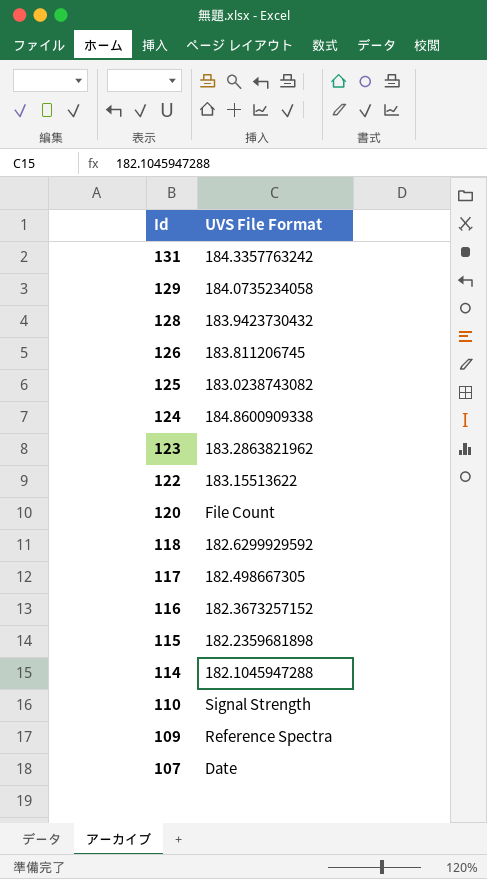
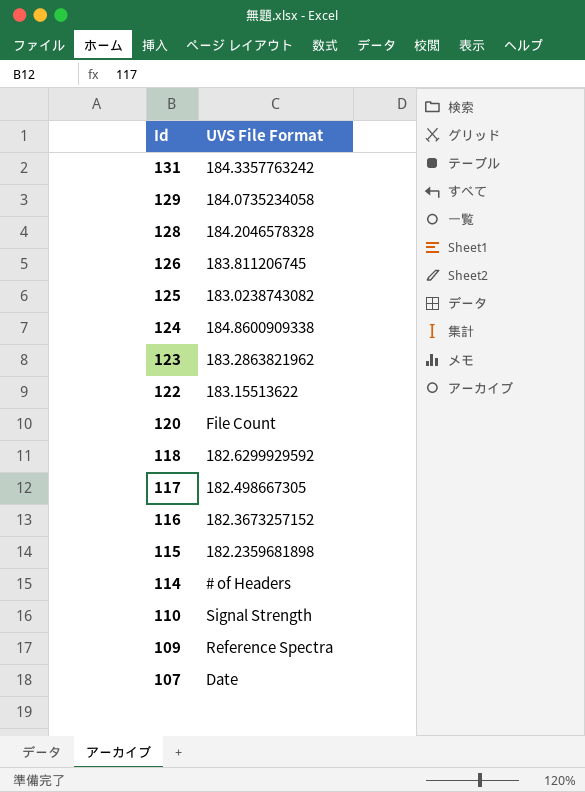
128 | UVS File Format: 183.9423730432 -> 184.2046578328
114 | UVS File Format: 182.1045947288 -> # of Headers

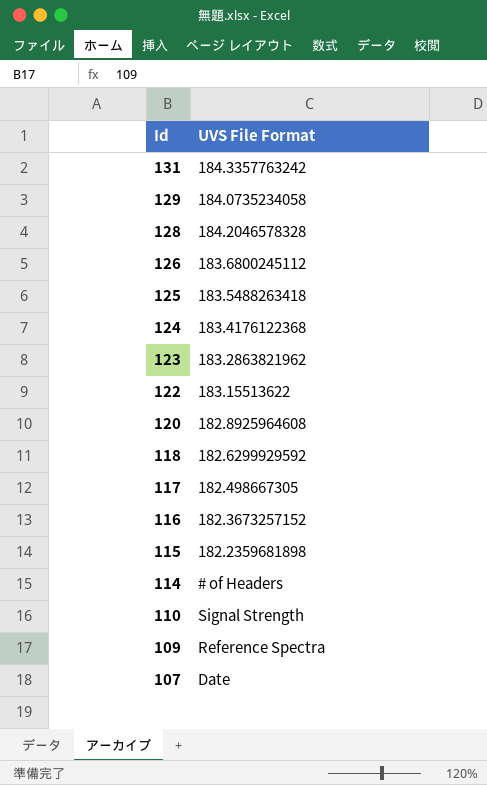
126 | UVS File Format: 183.811206745 -> 183.6800245112
125 | UVS File Format: 183.0238743082 -> 183.5488263418
124 | UVS File Format: 184.8600909338 -> 183.4176122368
120 | UVS File Format: File Count -> 182.8925964608

